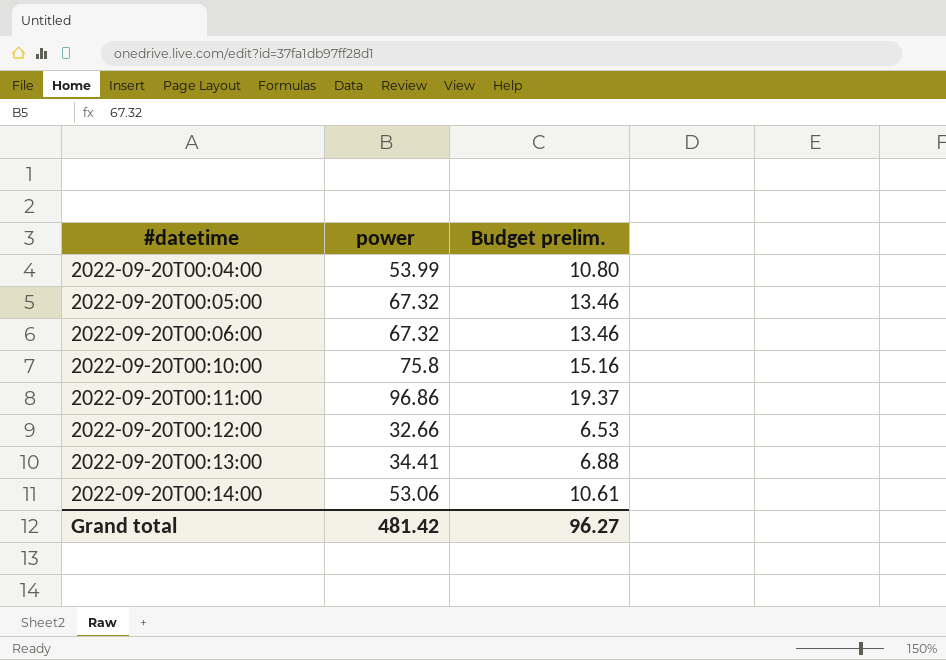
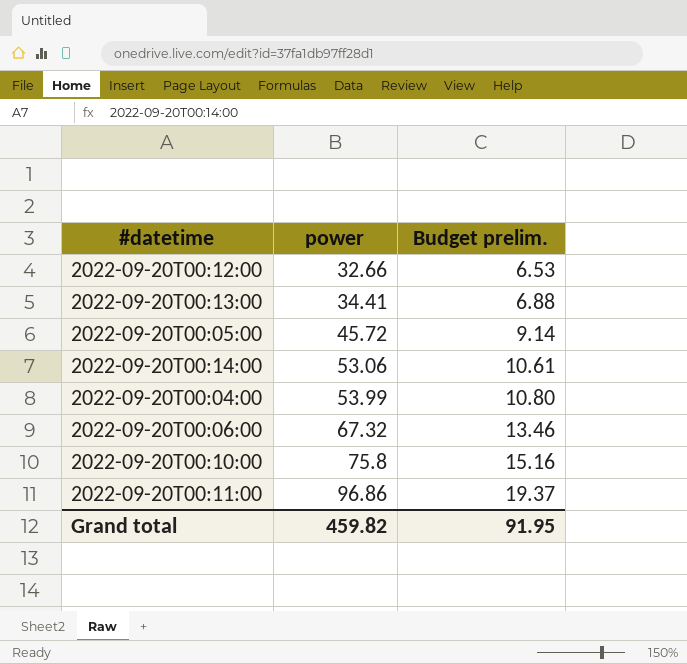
row order: #datetime ascending -> power ascending
2022-09-20T00:05:00 | power: 67.32 -> 45.72
2022-09-20T00:05:00 | Budget prelim.: 13.46 -> 9.14
Grand total | power: 481.42 -> 459.82
Grand total | Budget prelim.: 96.27 -> 91.95

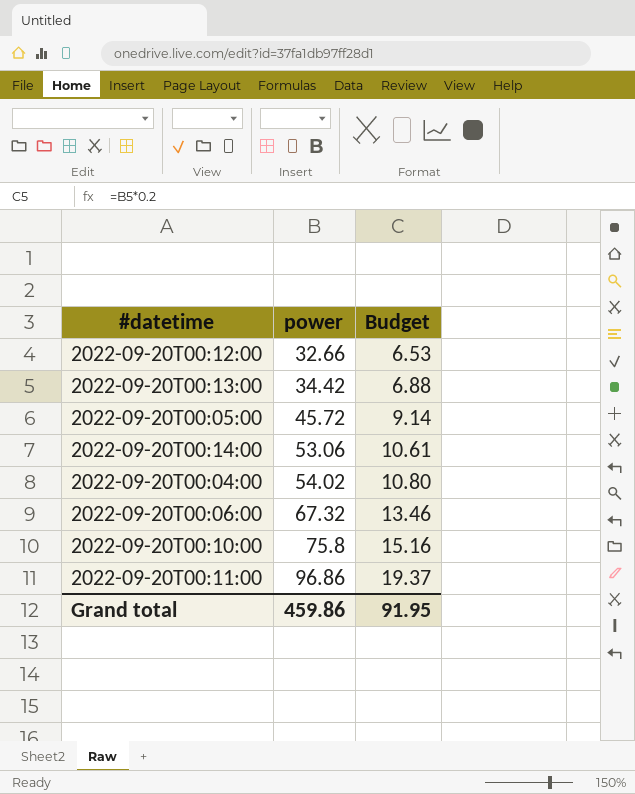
column name: Budget prelim. -> Budget
2022-09-20T00:13:00 | power: 34.41 -> 34.42
2022-09-20T00:04:00 | power: 53.99 -> 54.02
Grand total | power: 459.82 -> 459.86

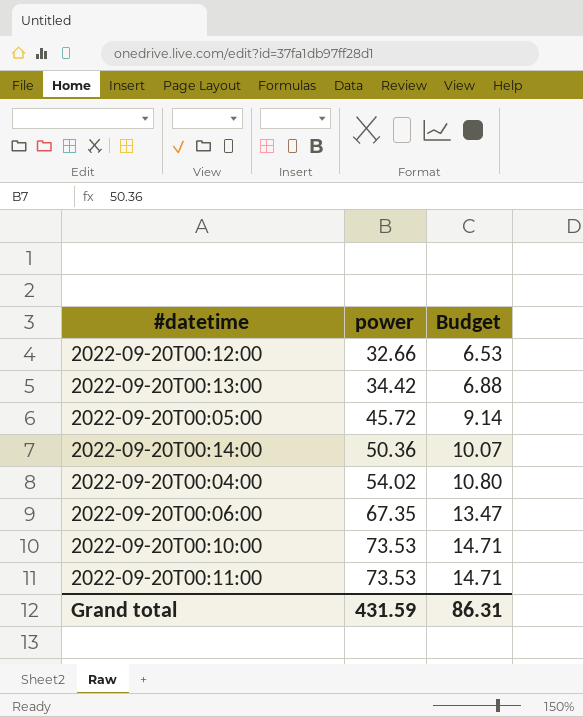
2022-09-20T00:14:00 | power: 53.06 -> 50.36
2022-09-20T00:14:00 | Budget: 10.61 -> 10.07
2022-09-20T00:06:00 | power: 67.32 -> 67.35
2022-09-20T00:06:00 | Budget: 13.46 -> 13.47
2022-09-20T00:10:00 | power: 75.8 -> 73.53
2022-09-20T00:10:00 | Budget: 15.16 -> 14.71
2022-09-20T00:11:00 | power: 96.86 -> 73.53
2022-09-20T00:11:00 | Budget: 19.37 -> 14.71
Grand total | power: 459.86 -> 431.59
Grand total | Budget: 91.95 -> 86.31

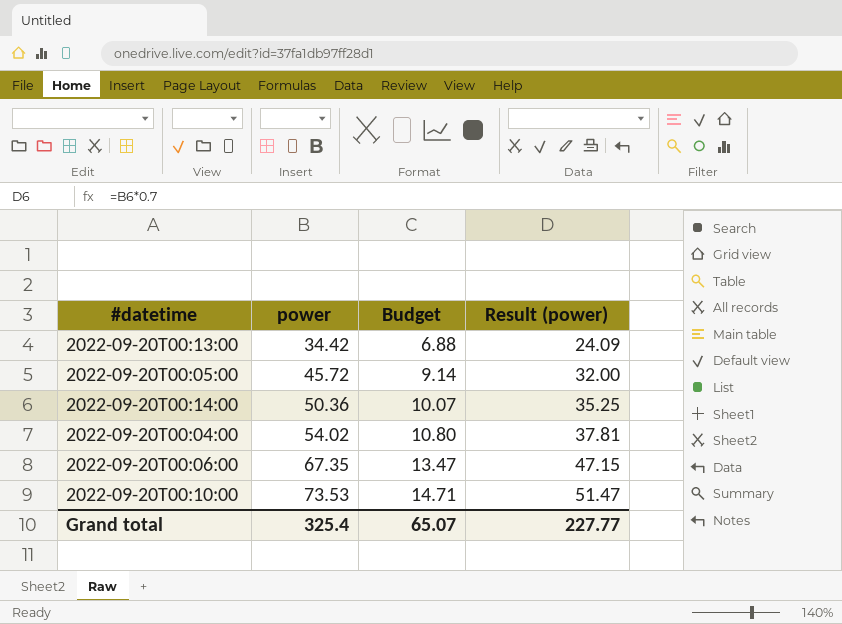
column Result (power) | formula: none -> [power] * 0.7
row 2022-09-20T00:12:00: 32.66 | 6.53 -> none
row 2022-09-20T00:11:00: 73.53 | 14.71 -> none
Grand total | power: 431.59 -> 325.4
Grand total | Budget: 86.31 -> 65.07

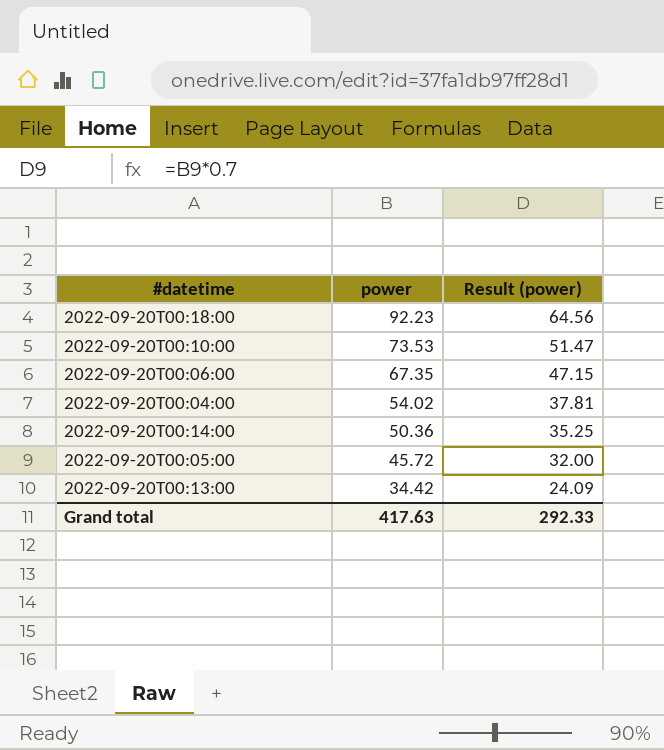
row order: power ascending -> power descending
column Budget | formula: [power] * 0.2 -> none
row 2022-09-20T00:18:00: none -> 92.23 | 64.56
Grand total | power: 325.4 -> 417.63
Grand total | Result (power): 227.77 -> 292.33

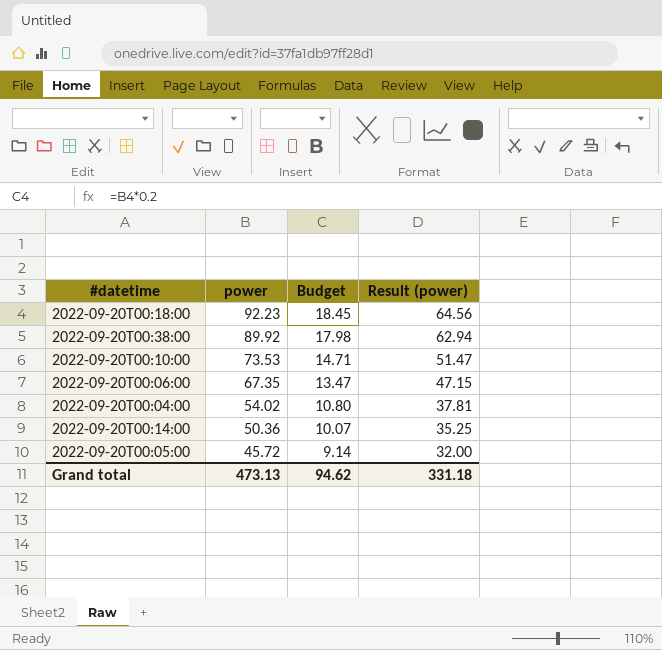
column Budget | formula: none -> [power] * 0.2
row 2022-09-20T00:13:00: 34.42 | 24.09 -> none
row 2022-09-20T00:38:00: none -> 89.92 | 17.98 | 62.94
Grand total | power: 417.63 -> 473.13
Grand total | Result (power): 292.33 -> 331.18

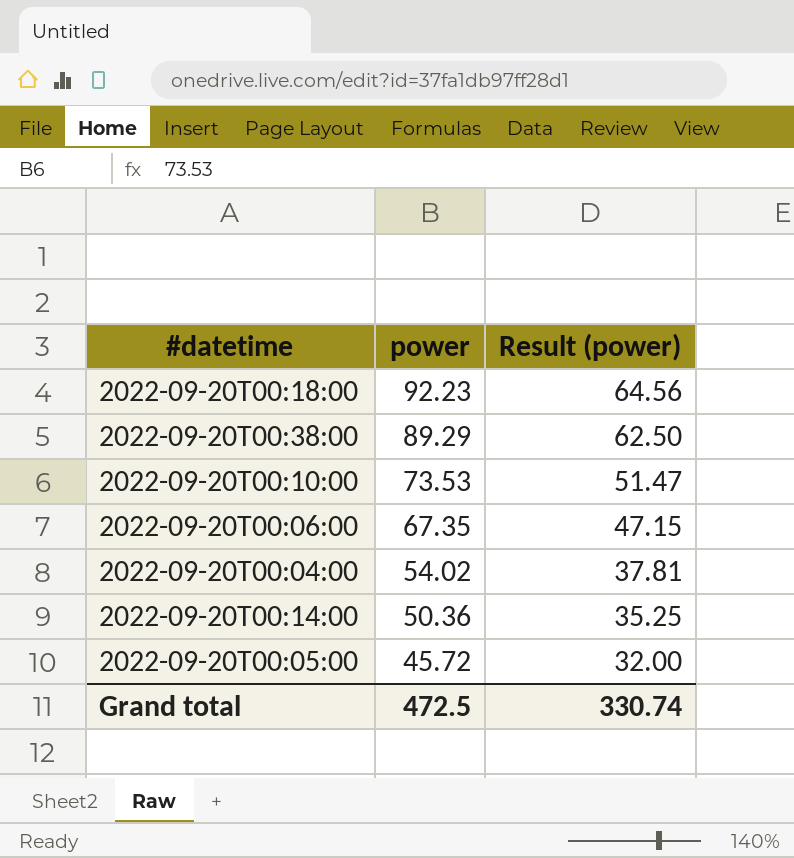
column Budget | formula: [power] * 0.2 -> none
2022-09-20T00:38:00 | power: 89.92 -> 89.29
2022-09-20T00:38:00 | Result (power): 62.94 -> 62.50
Grand total | power: 473.13 -> 472.5
Grand total | Result (power): 331.18 -> 330.74

